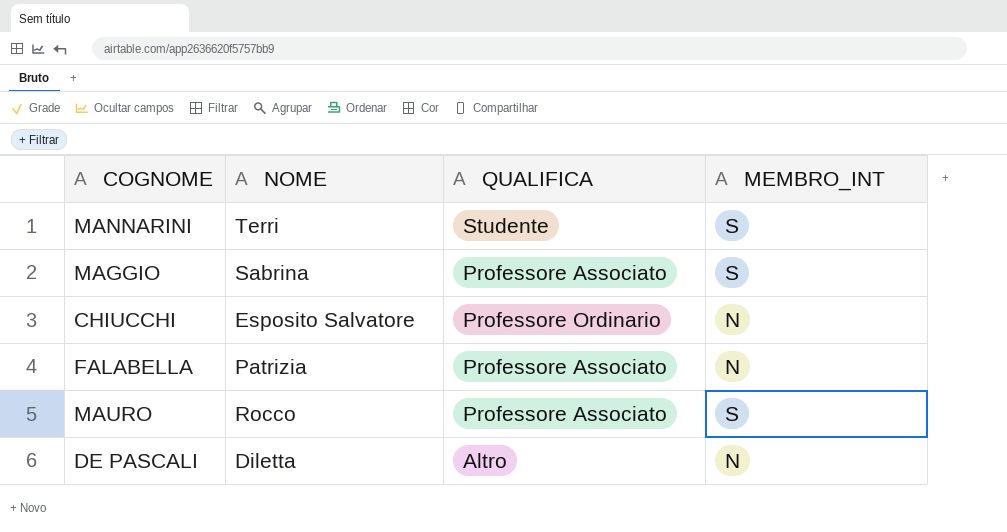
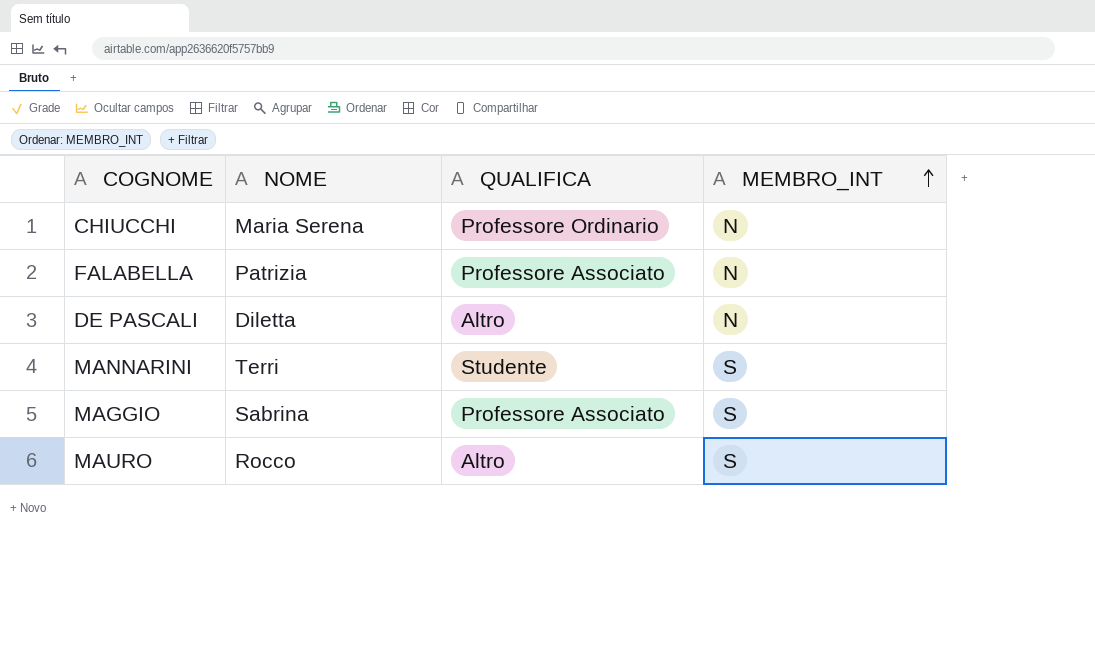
row order: none -> MEMBRO_INT ascending
CHIUCCHI | NOME: Esposito Salvatore -> Maria Serena
MAURO | QUALIFICA: Professore Associato -> Altro

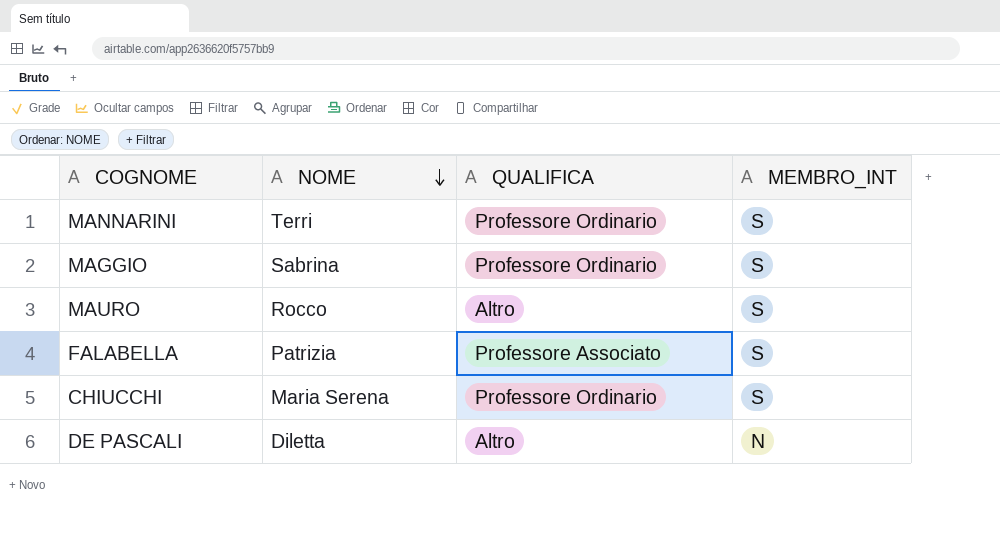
row order: MEMBRO_INT ascending -> NOME descending
MANNARINI | QUALIFICA: Studente -> Professore Ordinario
MAGGIO | QUALIFICA: Professore Associato -> Professore Ordinario
FALABELLA | MEMBRO_INT: N -> S
CHIUCCHI | MEMBRO_INT: N -> S

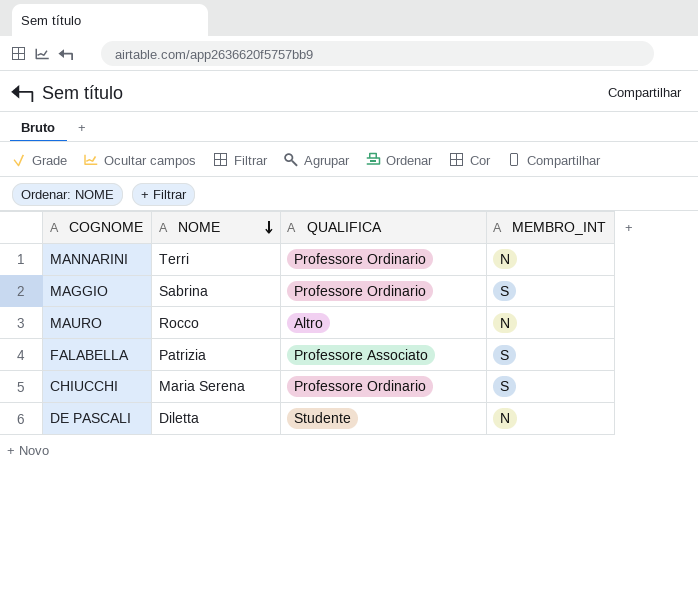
MANNARINI | MEMBRO_INT: S -> N
MAURO | MEMBRO_INT: S -> N
DE PASCALI | QUALIFICA: Altro -> Studente

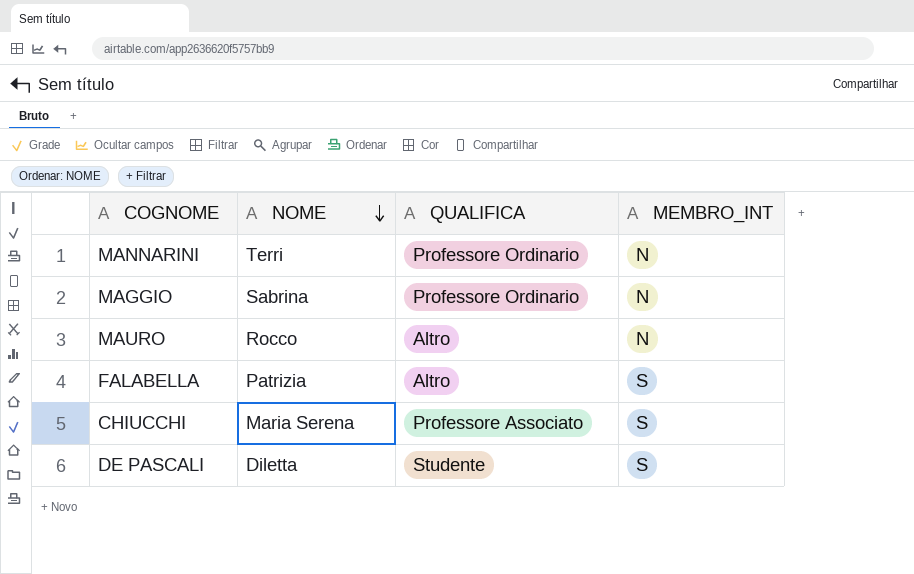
MAGGIO | MEMBRO_INT: S -> N
FALABELLA | QUALIFICA: Professore Associato -> Altro
CHIUCCHI | QUALIFICA: Professore Ordinario -> Professore Associato
DE PASCALI | MEMBRO_INT: N -> S

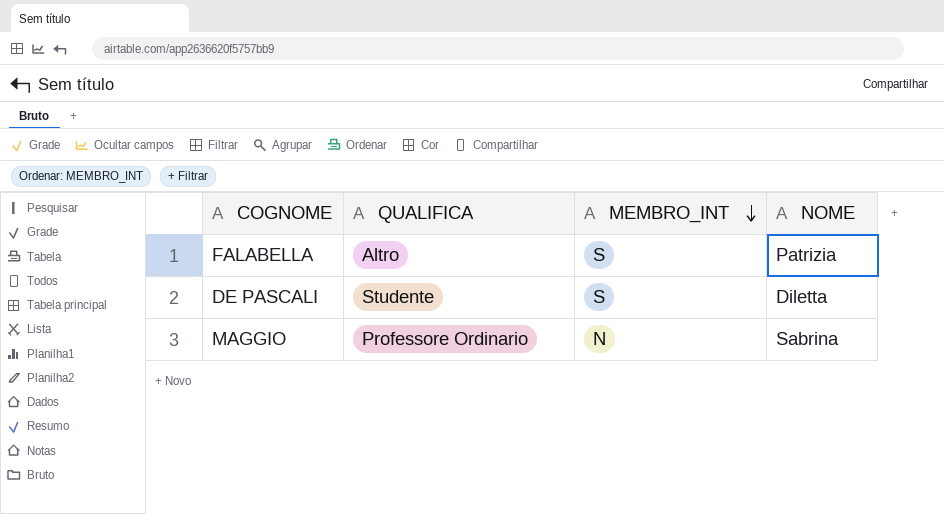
row order: NOME descending -> MEMBRO_INT descending
column NOME | position: 2 -> 4
row MANNARINI: Terri | Professore Ordinario | N -> none
row MAURO: Rocco | Altro | N -> none
row CHIUCCHI: Maria Serena | Professore Associato | S -> none

